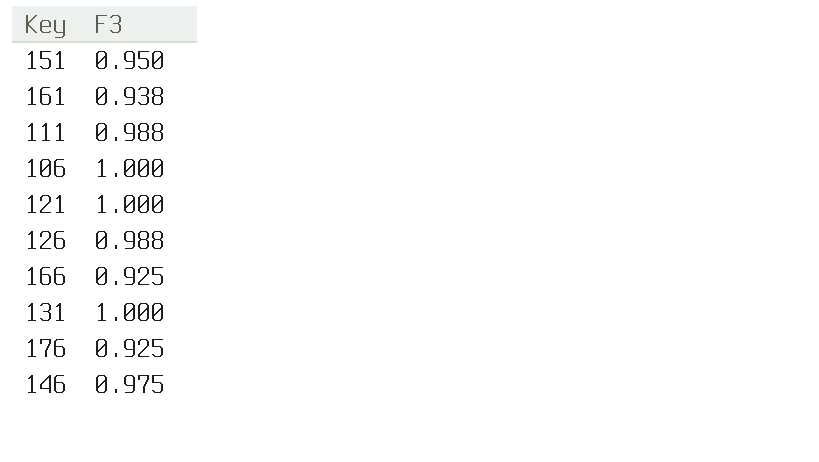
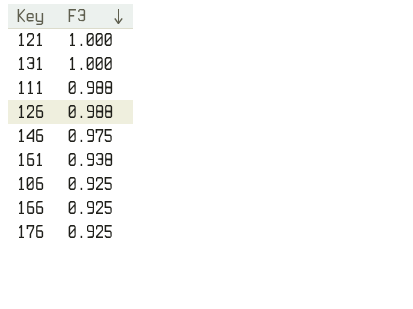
row order: none -> F3 descending
row 151: 0.950 -> none
106 | F3: 1.000 -> 0.925

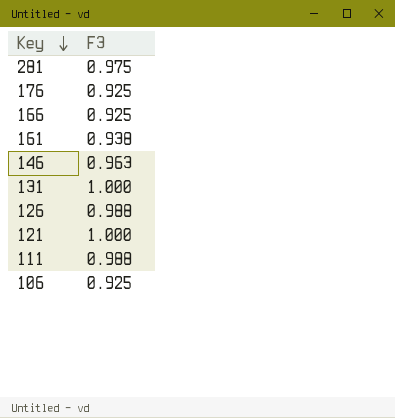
row order: F3 descending -> Key descending
row 281: none -> 0.975
146 | F3: 0.975 -> 0.963

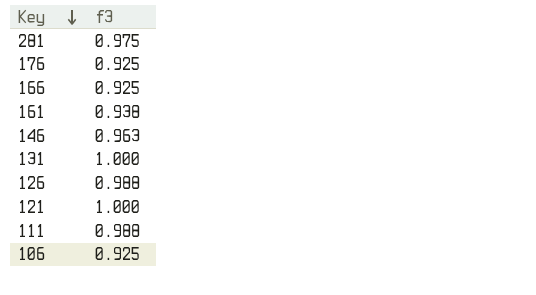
column name: F3 -> f3

